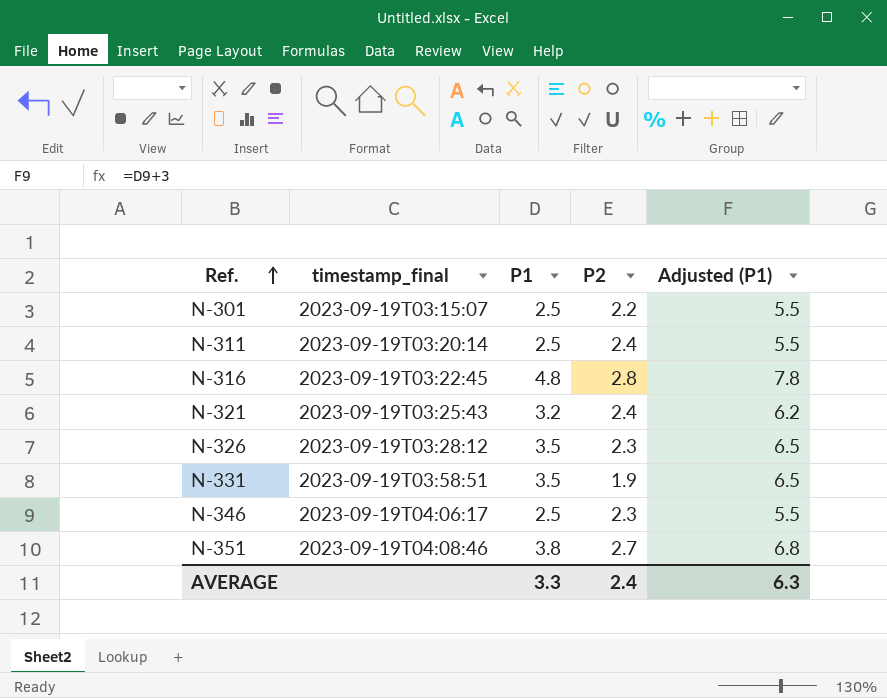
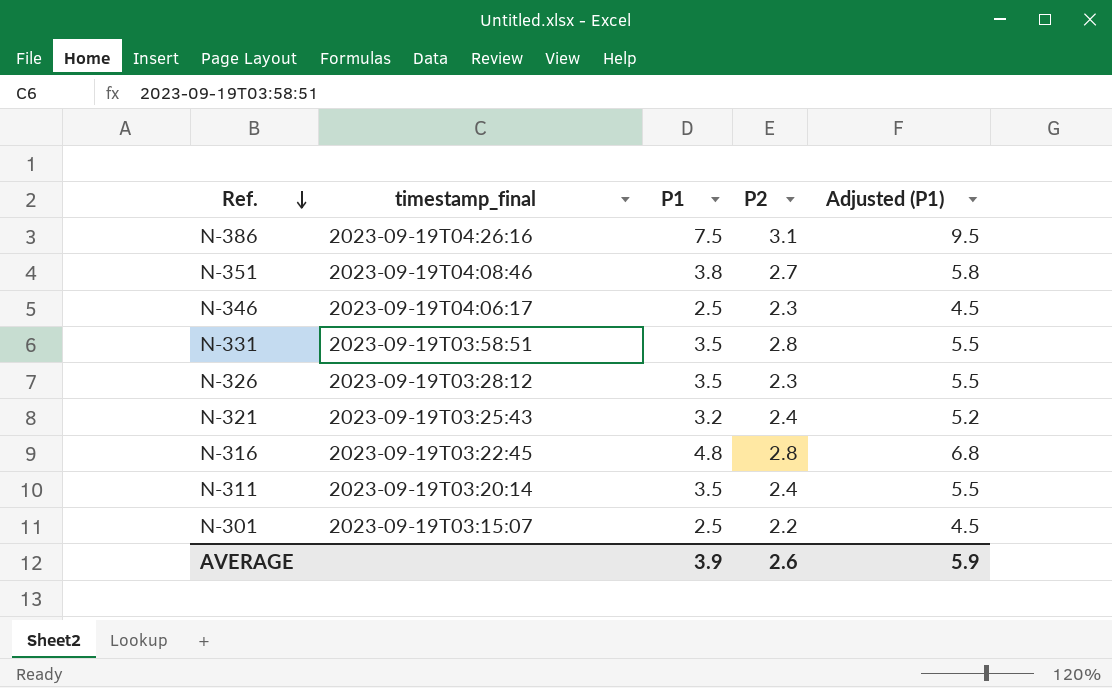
row order: Ref. ascending -> Ref. descending
column Adjusted (P1) | formula: [P1] + 3 -> [P1] + 2
row N-386: none -> 2023-09-19T04:26:16 | 7.5 | 3.1 | 9.5
N-331 | P2: 1.9 -> 2.8
N-311 | P1: 2.5 -> 3.5
AVERAGE | P1: 3.3 -> 3.9
AVERAGE | P2: 2.4 -> 2.6
AVERAGE | Adjusted (P1): 6.3 -> 5.9

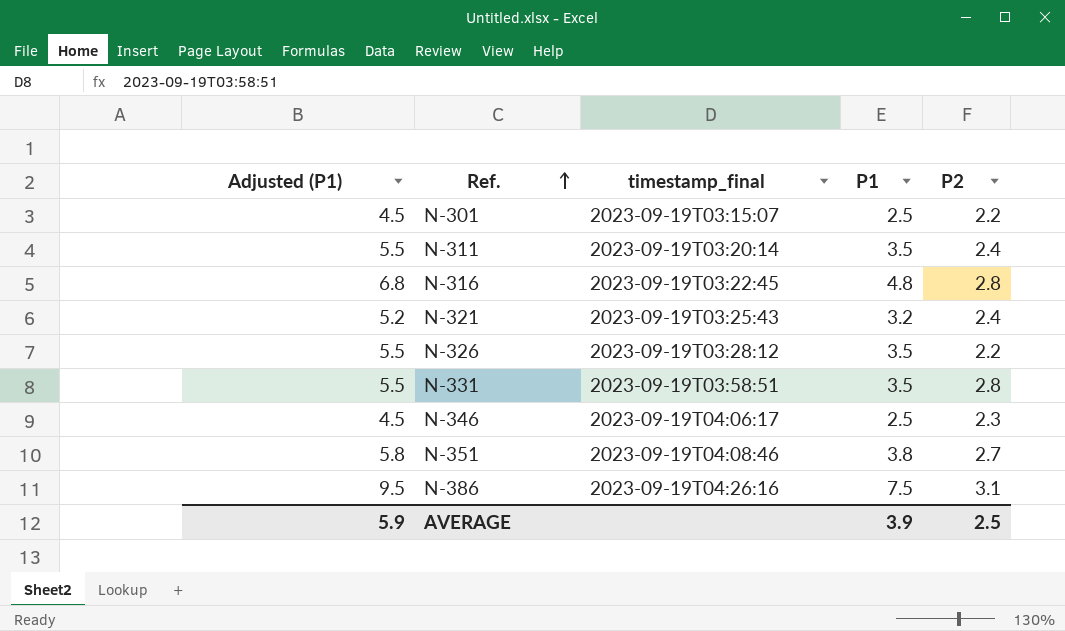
row order: Ref. descending -> Ref. ascending
column Adjusted (P1) | position: 5 -> 1
N-326 | P2: 2.3 -> 2.2
AVERAGE | P2: 2.6 -> 2.5

